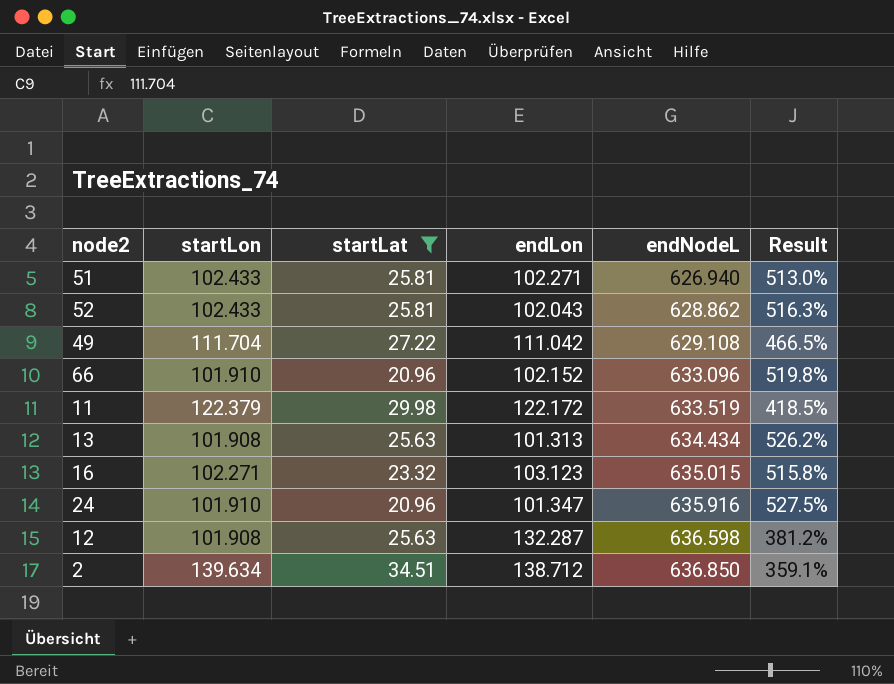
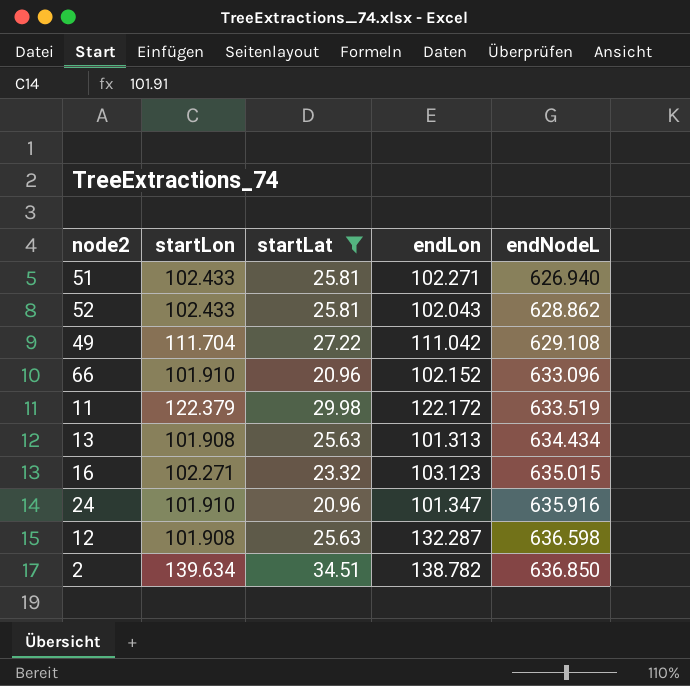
column Result | formula: ([endNodeL] - [endLon]) / [endLon] -> none
2 | endLon: 138.712 -> 138.782

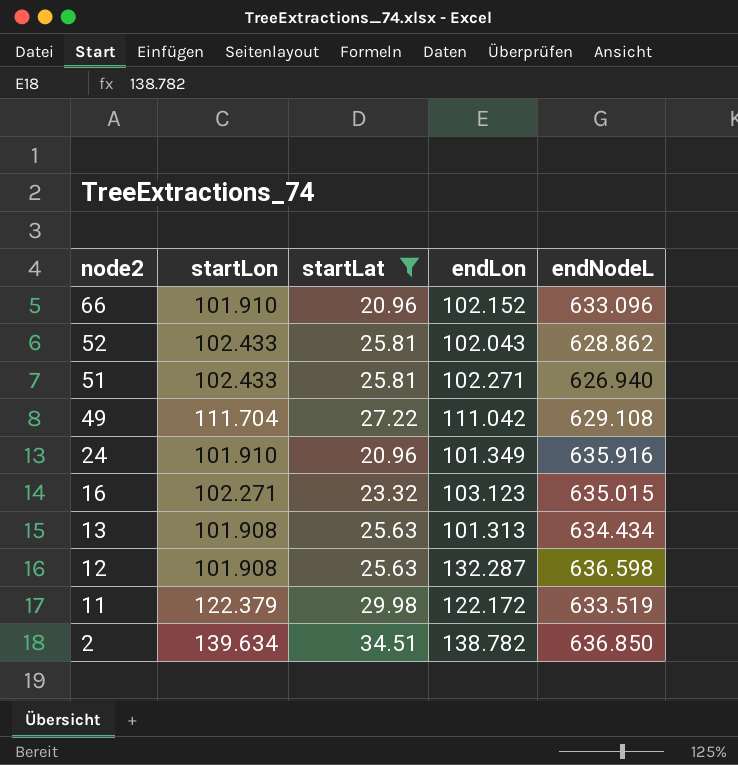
row order: endNodeL ascending -> node2 descending
24 | endLon: 101.347 -> 101.349

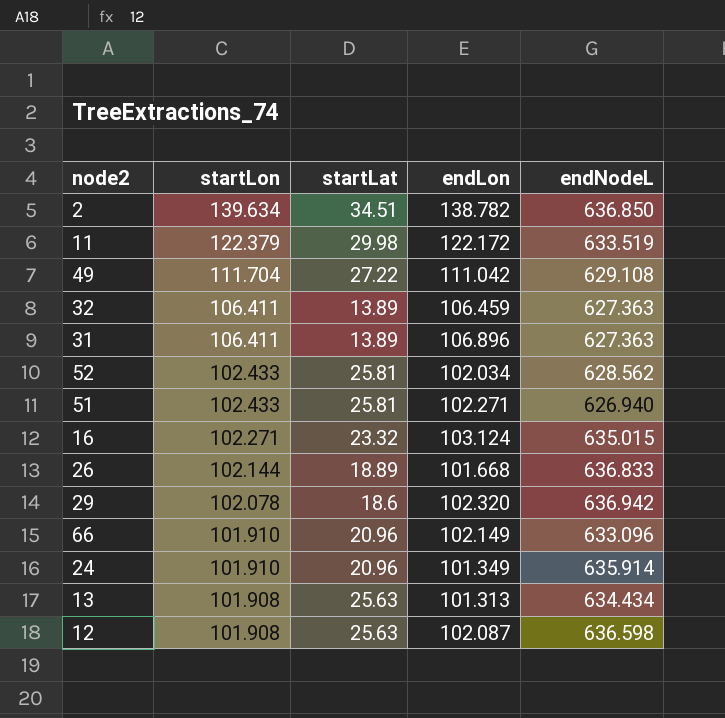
filter: startLat >= 20.96 -> none
row order: node2 descending -> startLon descending
52 | endLon: 102.043 -> 102.034
52 | endNodeL: 628.862 -> 628.562
16 | endLon: 103.123 -> 103.124
66 | endLon: 102.152 -> 102.149
24 | endNodeL: 635.916 -> 635.914
12 | endLon: 132.287 -> 102.087

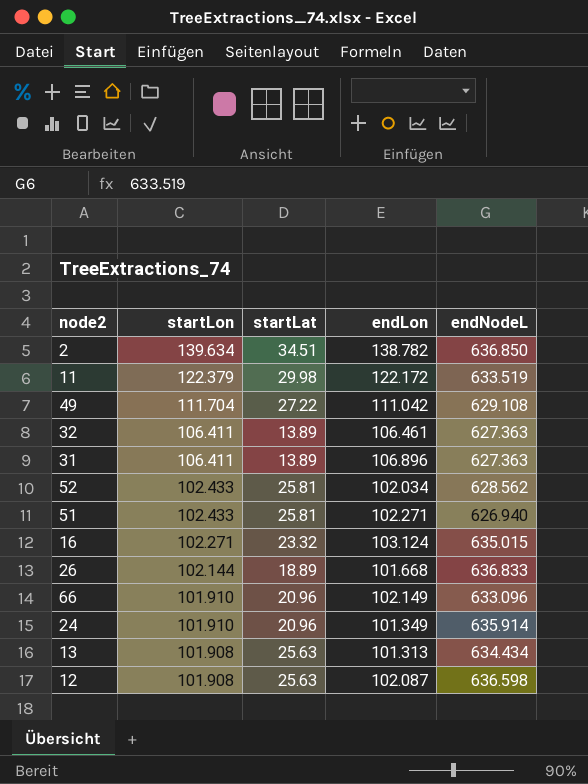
row 29: 102.078 | 18.6 | 102.320 | 636.942 -> none
32 | endLon: 106.459 -> 106.461

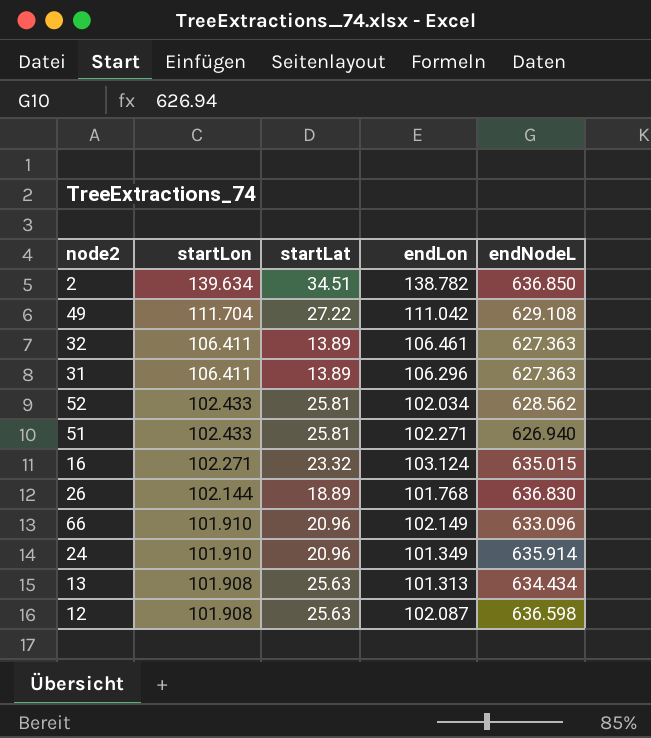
row 11: 122.379 | 29.98 | 122.172 | 633.519 -> none
31 | endLon: 106.896 -> 106.296
26 | endLon: 101.668 -> 101.768
26 | endNodeL: 636.833 -> 636.830

